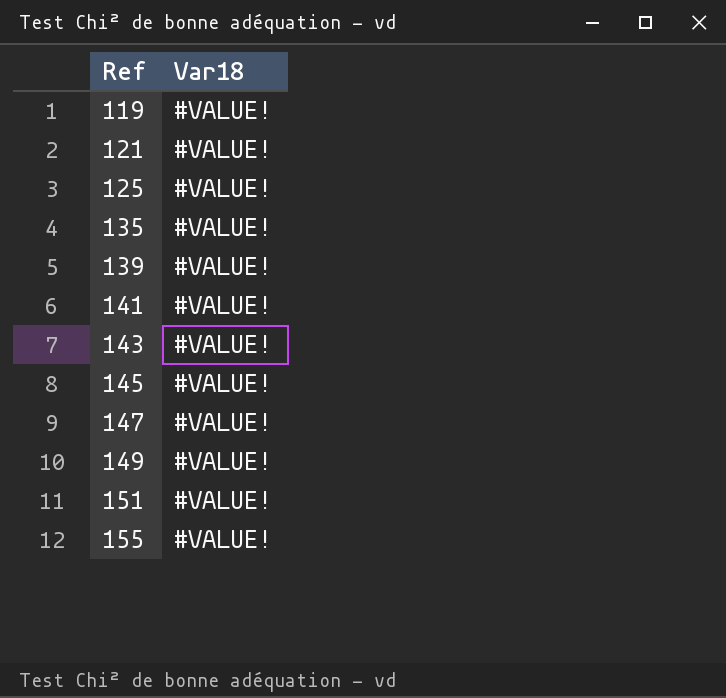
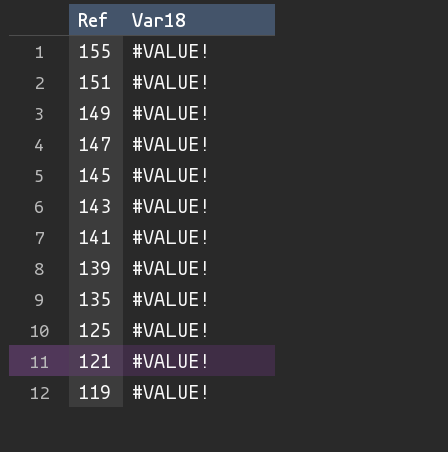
row order: Ref ascending -> Ref descending

